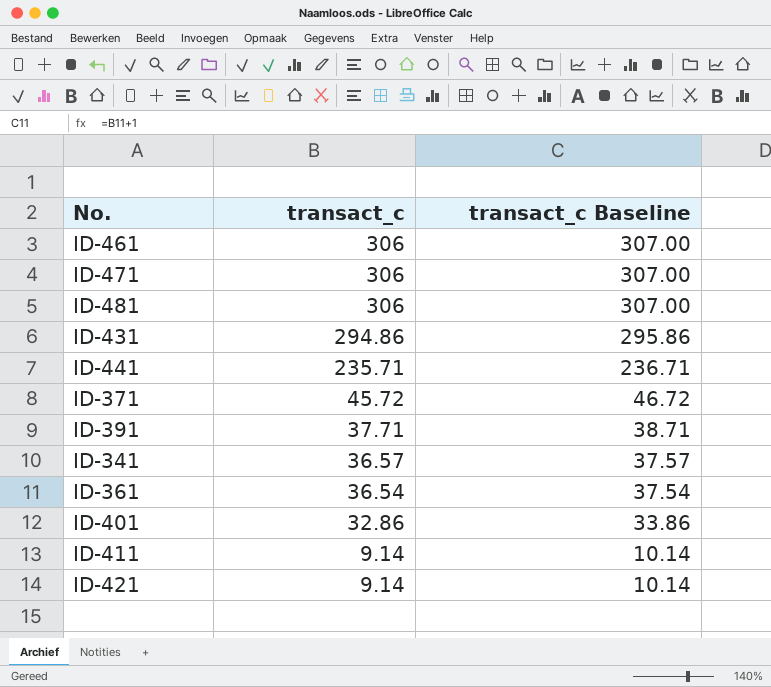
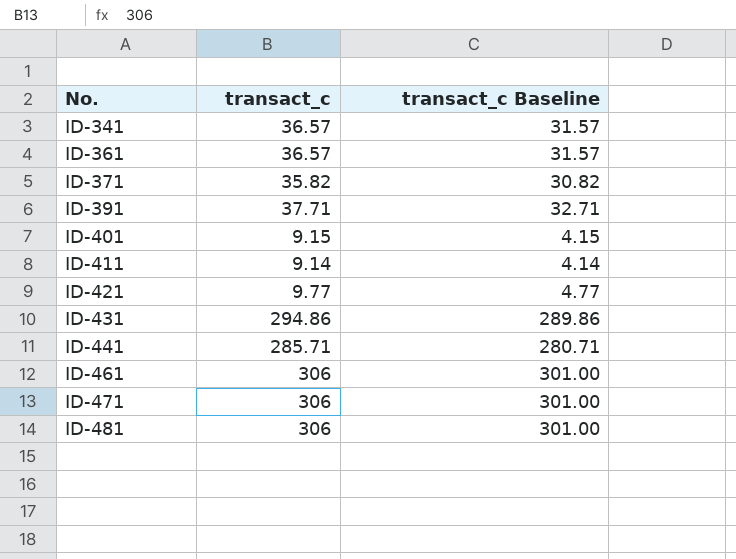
row order: transact_c descending -> No. ascending
column transact_c Baseline | formula: [transact_c] + 1 -> [transact_c] - 5
ID-361 | transact_c: 36.54 -> 36.57
ID-371 | transact_c: 45.72 -> 35.82
ID-401 | transact_c: 32.86 -> 9.15
ID-421 | transact_c: 9.14 -> 9.77
ID-441 | transact_c: 235.71 -> 285.71

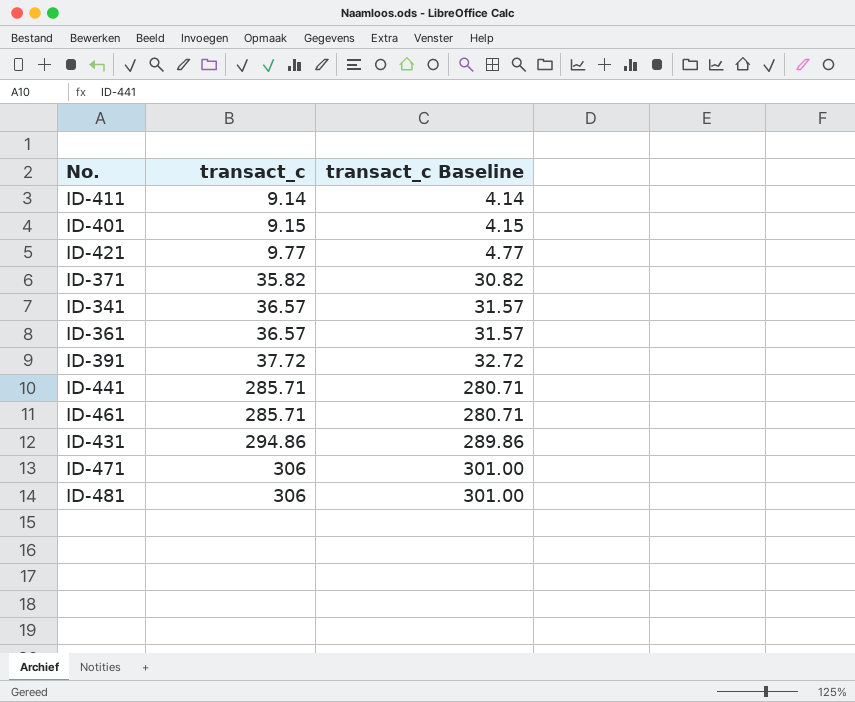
row order: No. ascending -> transact_c ascending
ID-391 | transact_c: 37.71 -> 37.72
ID-391 | transact_c Baseline: 32.71 -> 32.72
ID-461 | transact_c: 306 -> 285.71
ID-461 | transact_c Baseline: 301.00 -> 280.71

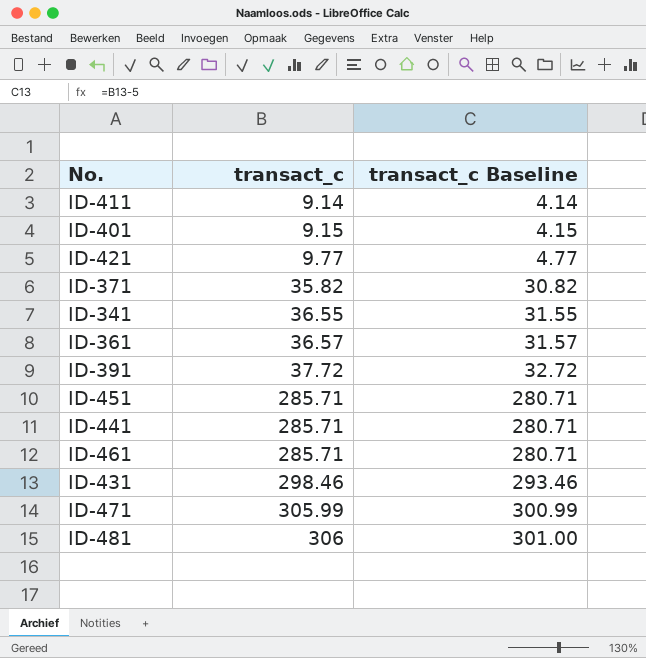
ID-341 | transact_c: 36.57 -> 36.55
ID-341 | transact_c Baseline: 31.57 -> 31.55
row ID-451: none -> 285.71 | 280.71
ID-431 | transact_c: 294.86 -> 298.46
ID-431 | transact_c Baseline: 289.86 -> 293.46
ID-471 | transact_c: 306 -> 305.99
ID-471 | transact_c Baseline: 301.00 -> 300.99

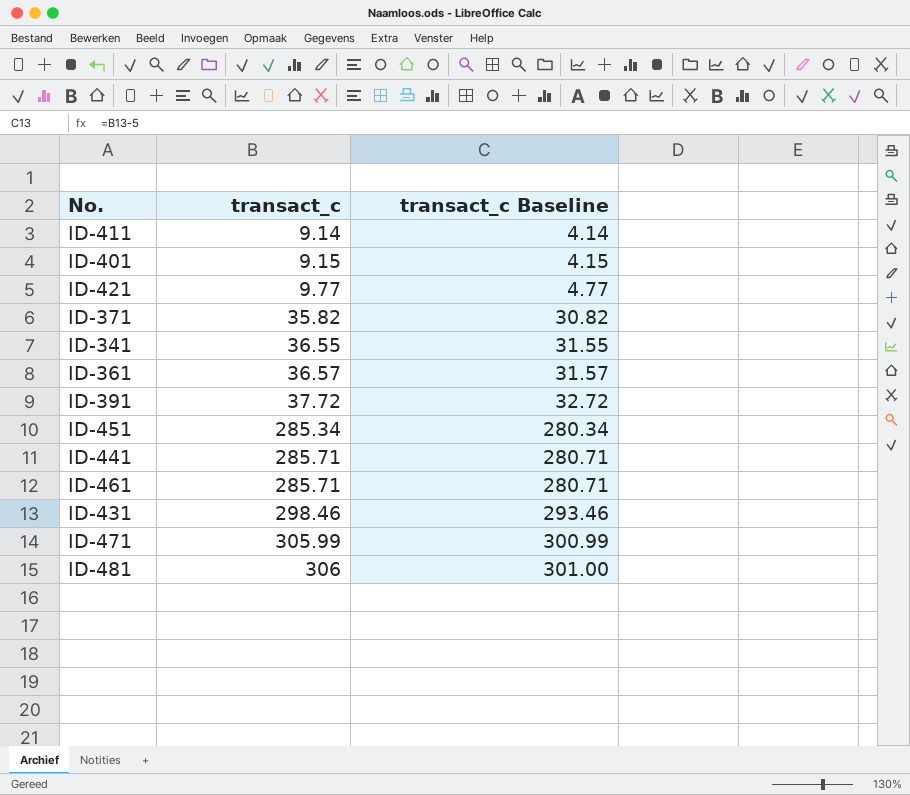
ID-451 | transact_c: 285.71 -> 285.34
ID-451 | transact_c Baseline: 280.71 -> 280.34

